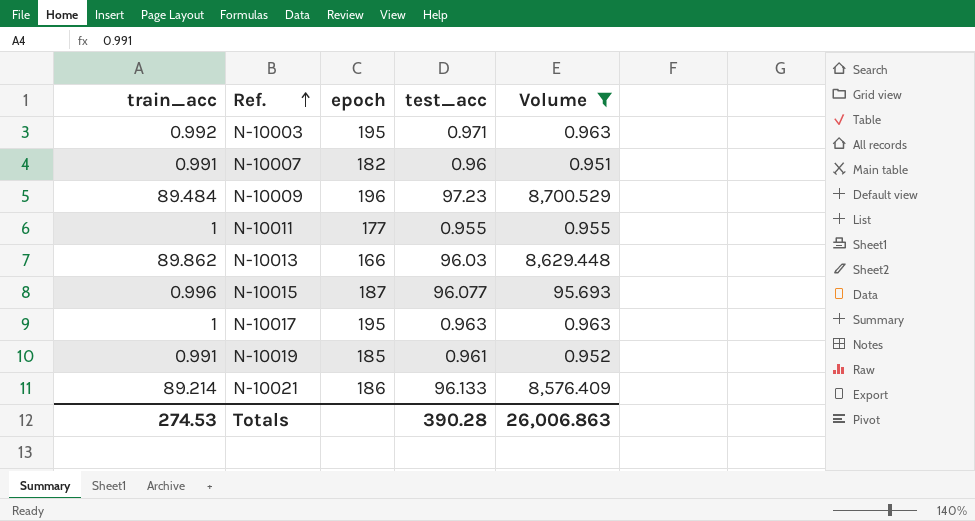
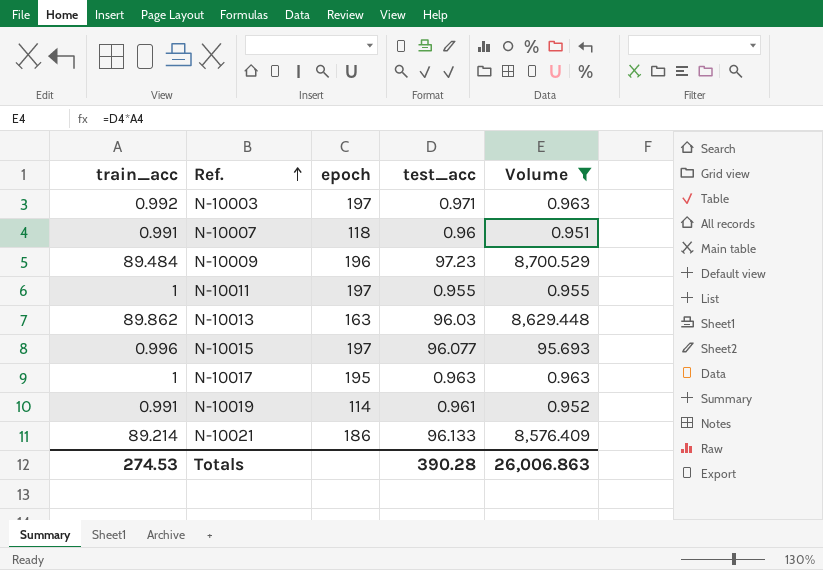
N-10003 | epoch: 195 -> 197
N-10007 | epoch: 182 -> 118
N-10011 | epoch: 177 -> 197
N-10013 | epoch: 166 -> 163
N-10015 | epoch: 187 -> 197
N-10019 | epoch: 185 -> 114

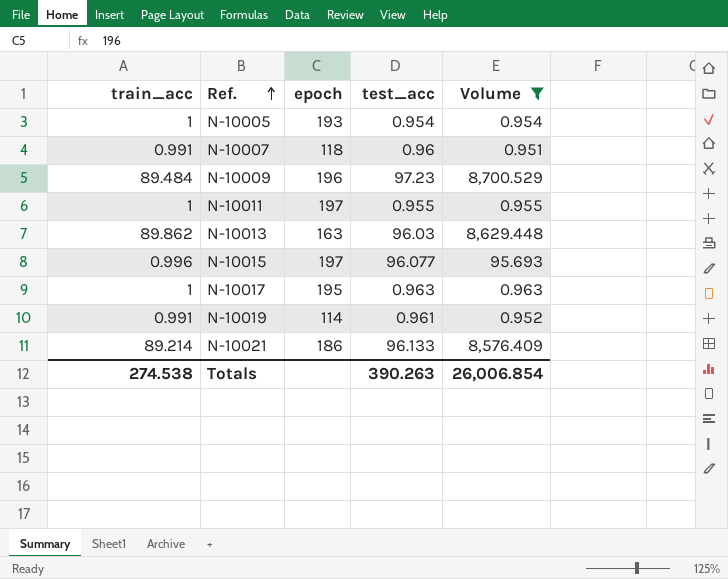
row N-10003: 0.992 | 197 | 0.971 | 0.963 -> none
row N-10005: none -> 1 | 193 | 0.954 | 0.954
Totals | train_acc: 274.53 -> 274.538
Totals | test_acc: 390.28 -> 390.263
Totals | Volume: 26,006.863 -> 26,006.854

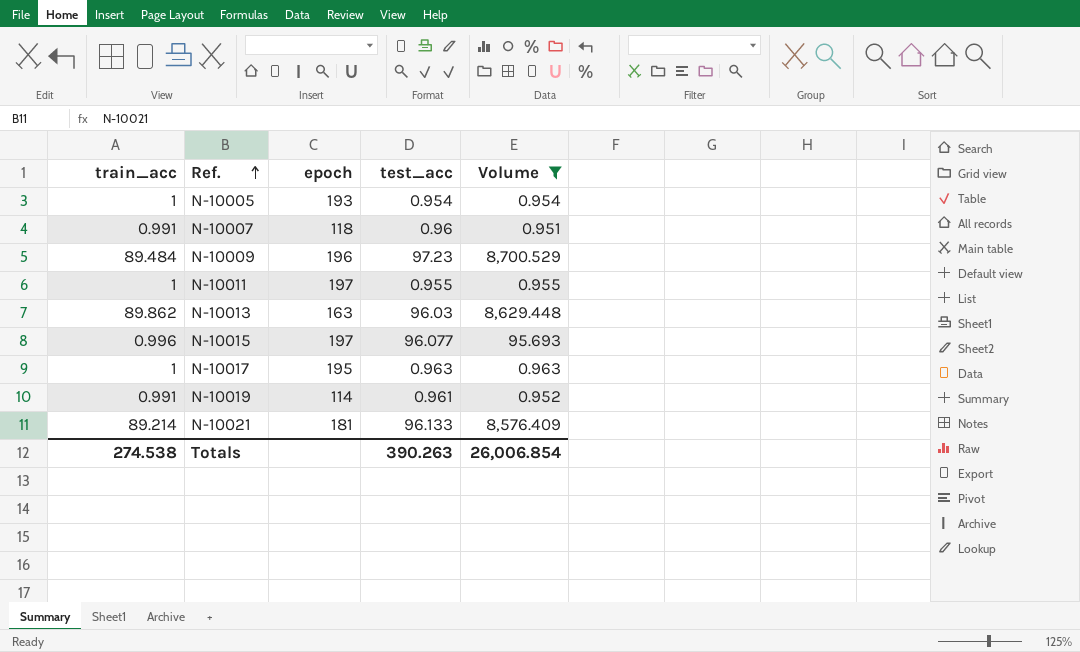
N-10021 | epoch: 186 -> 181

